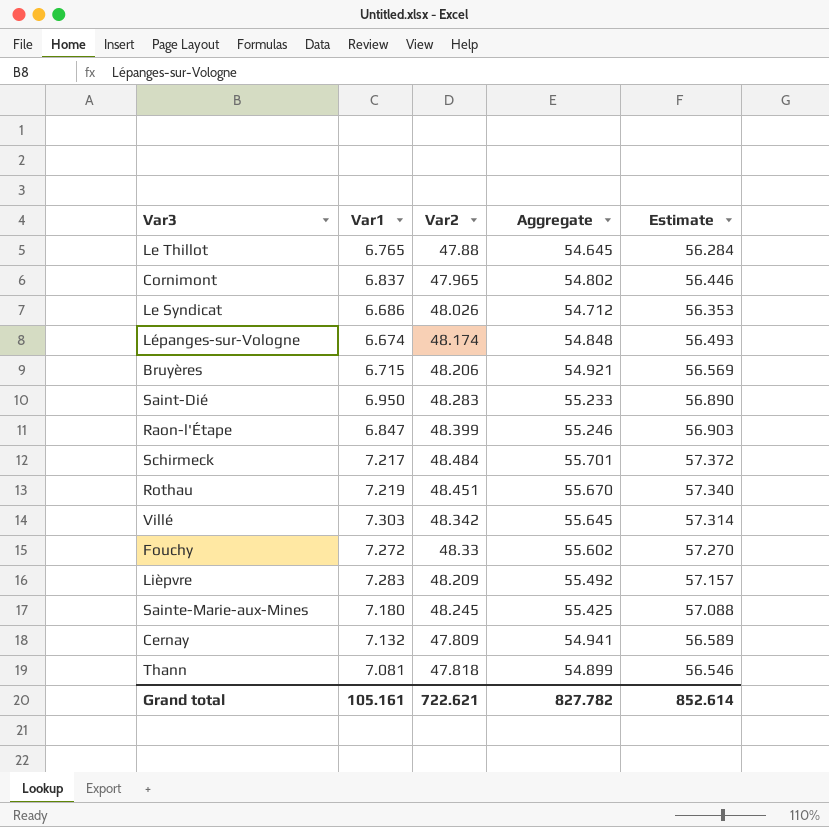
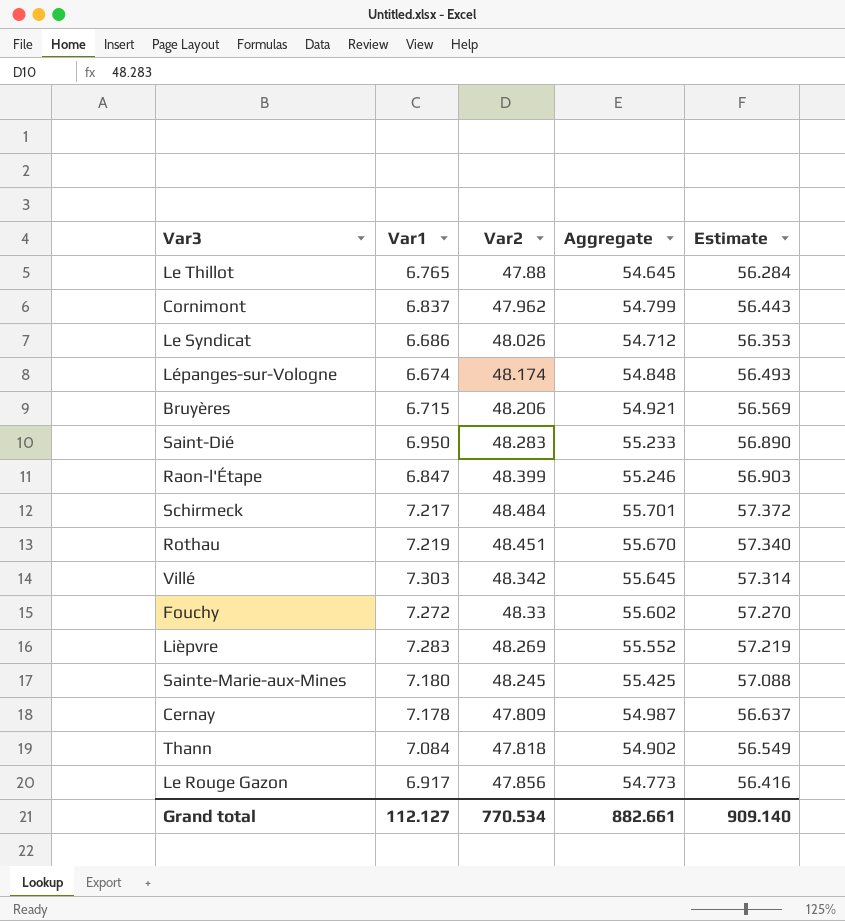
Cornimont | Var2: 47.965 -> 47.962
Cornimont | Aggregate: 54.802 -> 54.799
Cornimont | Estimate: 56.446 -> 56.443
Lièpvre | Var2: 48.209 -> 48.269
Lièpvre | Aggregate: 55.492 -> 55.552
Lièpvre | Estimate: 57.157 -> 57.219
Cernay | Var1: 7.132 -> 7.178
Cernay | Aggregate: 54.941 -> 54.987
Cernay | Estimate: 56.589 -> 56.637
Thann | Var1: 7.081 -> 7.084
Thann | Aggregate: 54.899 -> 54.902
Thann | Estimate: 56.546 -> 56.549
row Le Rouge Gazon: none -> 6.917 | 47.856 | 54.773 | 56.416
Grand total | Var1: 105.161 -> 112.127
Grand total | Var2: 722.621 -> 770.534
Grand total | Aggregate: 827.782 -> 882.661
Grand total | Estimate: 852.614 -> 909.140

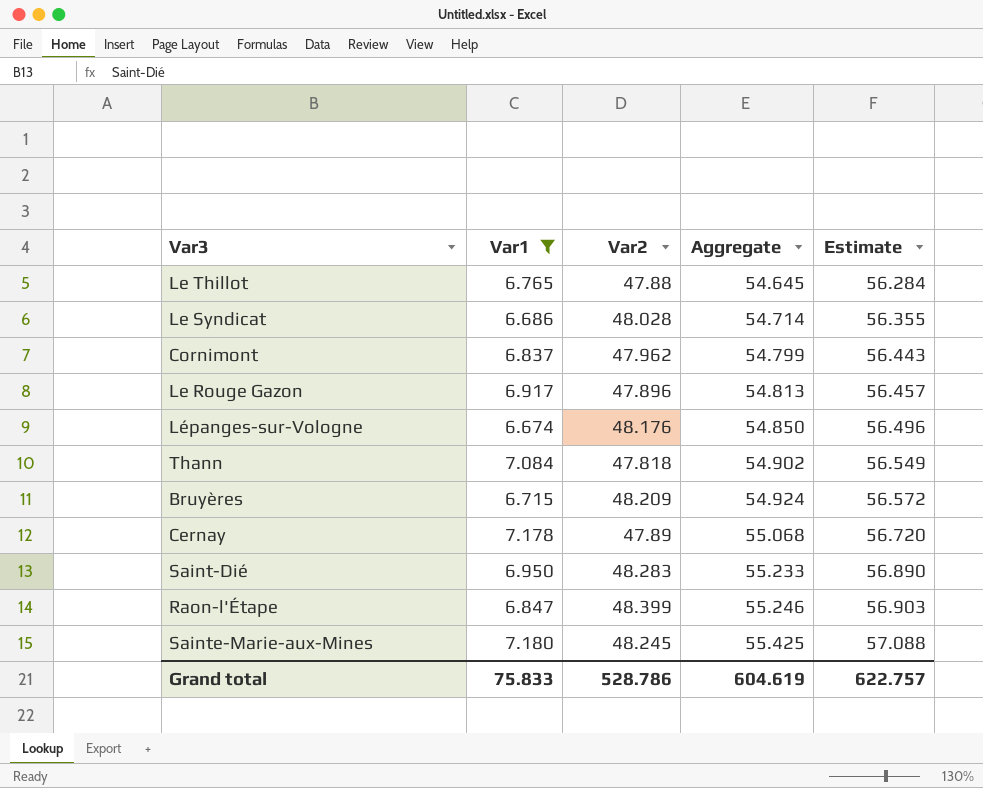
filter: none -> Var1 <= 7.180
row order: none -> Aggregate ascending
Le Syndicat | Var2: 48.026 -> 48.028
Le Syndicat | Aggregate: 54.712 -> 54.714
Le Syndicat | Estimate: 56.353 -> 56.355
Le Rouge Gazon | Var2: 47.856 -> 47.896
Le Rouge Gazon | Aggregate: 54.773 -> 54.813
Le Rouge Gazon | Estimate: 56.416 -> 56.457
Lépanges-sur-Vologne | Var2: 48.174 -> 48.176
Lépanges-sur-Vologne | Aggregate: 54.848 -> 54.850
Lépanges-sur-Vologne | Estimate: 56.493 -> 56.496
Bruyères | Var2: 48.206 -> 48.209
Bruyères | Aggregate: 54.921 -> 54.924
Bruyères | Estimate: 56.569 -> 56.572
Cernay | Var2: 47.809 -> 47.89
Cernay | Aggregate: 54.987 -> 55.068
Cernay | Estimate: 56.637 -> 56.720
Grand total | Var1: 112.127 -> 75.833
Grand total | Var2: 770.534 -> 528.786
Grand total | Aggregate: 882.661 -> 604.619
Grand total | Estimate: 909.140 -> 622.757

